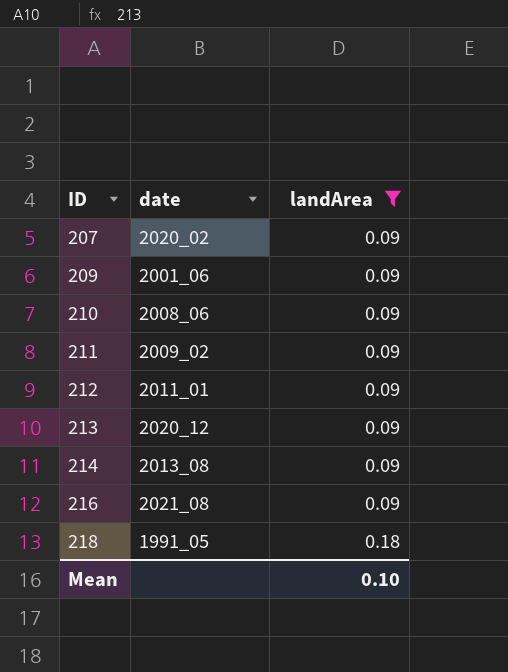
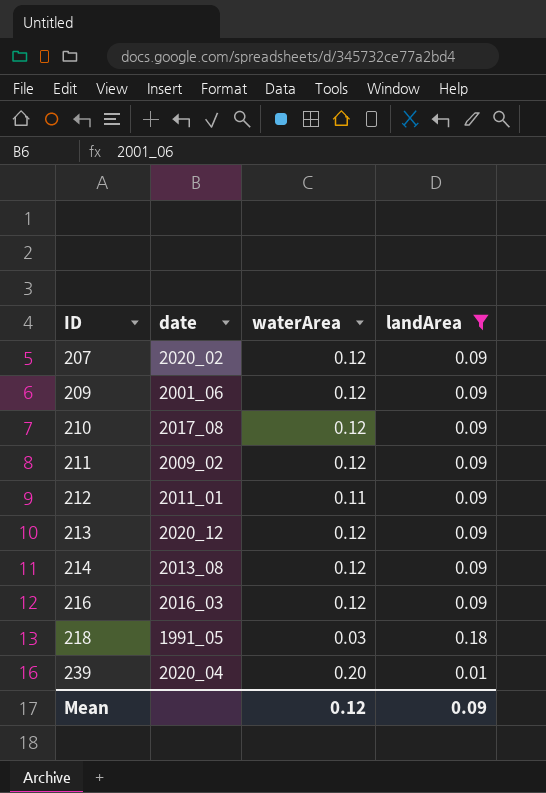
column waterArea | position: none -> 3
210 | date: 2008_06 -> 2017_08
216 | date: 2021_08 -> 2016_03
row 239: none -> 2020_04 | 0.20 | 0.01
Mean | landArea: 0.10 -> 0.09

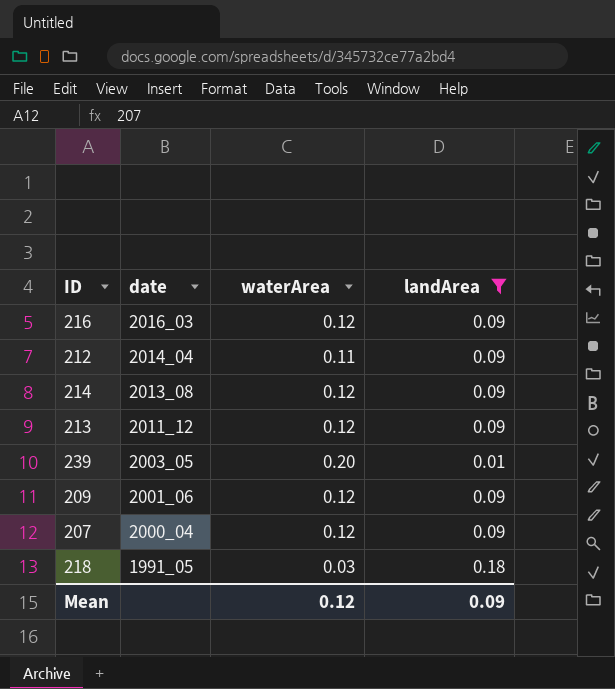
row order: ID ascending -> date descending
row 210: 2017_08 | 0.12 | 0.09 -> none
row 211: 2009_02 | 0.12 | 0.09 -> none
212 | date: 2011_01 -> 2014_04
213 | date: 2020_12 -> 2011_12
239 | date: 2020_04 -> 2003_05
207 | date: 2020_02 -> 2000_04

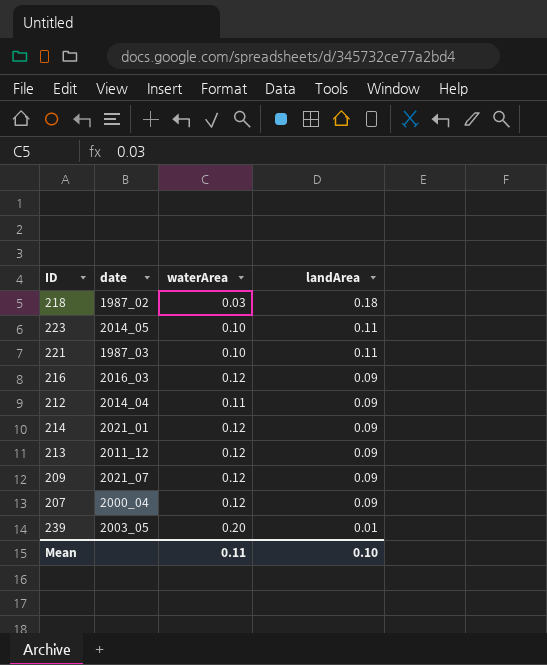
filter: landArea != 0.11 -> none
row order: date descending -> landArea descending
218 | date: 1991_05 -> 1987_02
214 | date: 2013_08 -> 2021_01
209 | date: 2001_06 -> 2021_07
Mean | waterArea: 0.12 -> 0.11
Mean | landArea: 0.09 -> 0.10

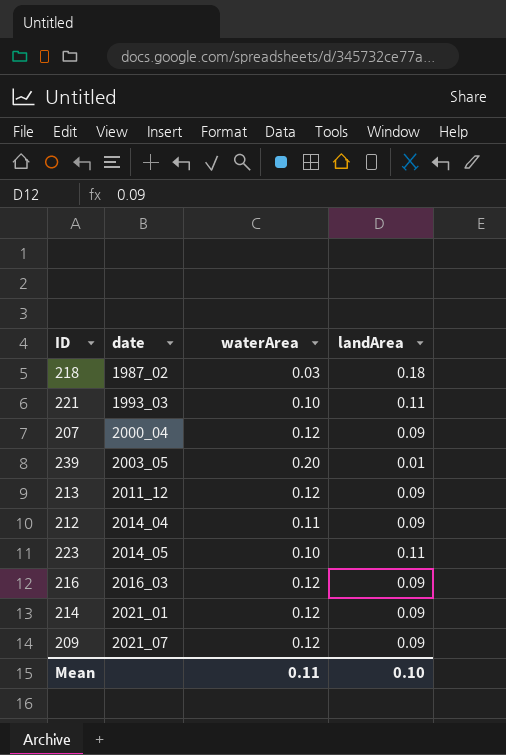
row order: landArea descending -> date ascending
221 | date: 1987_03 -> 1993_03

